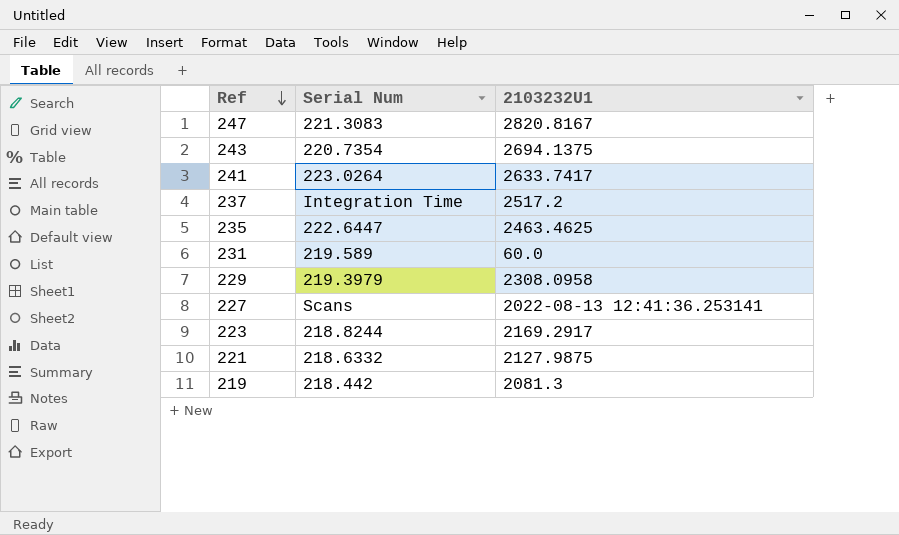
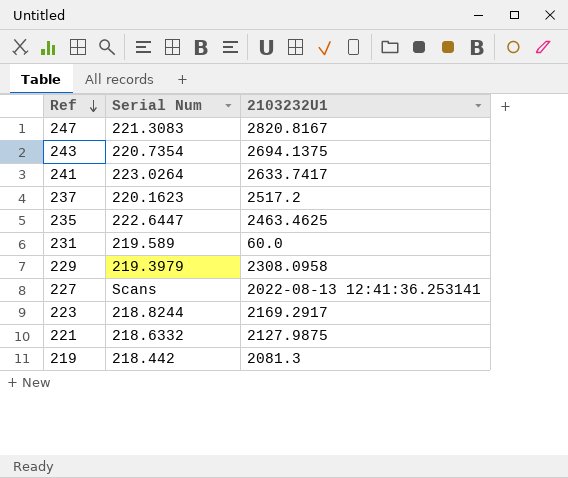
237 | Serial Num: Integration Time -> 220.1623

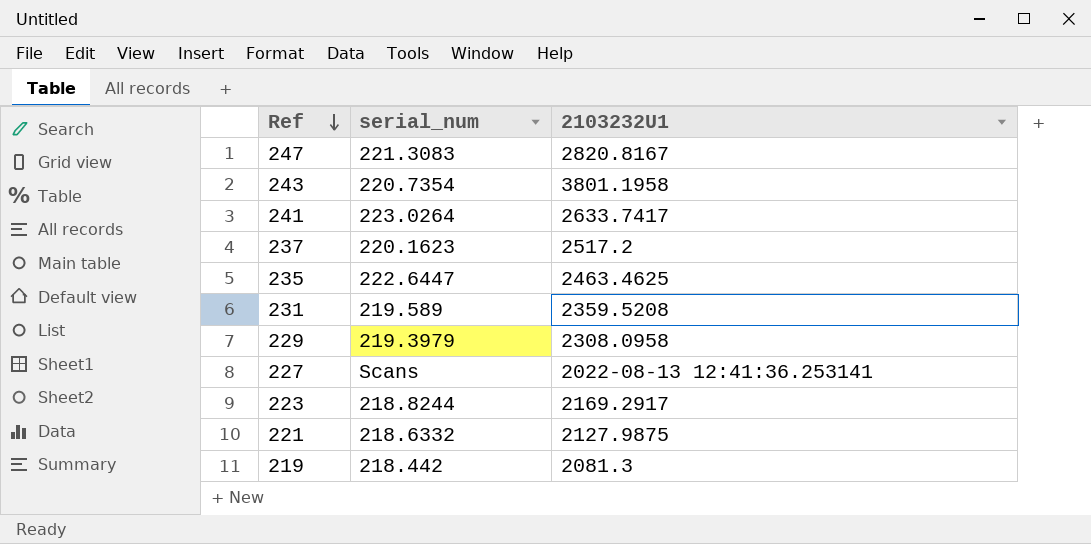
column name: Serial Num -> serial_num
243 | 2103232U1: 2694.1375 -> 3801.1958
231 | 2103232U1: 60.0 -> 2359.5208

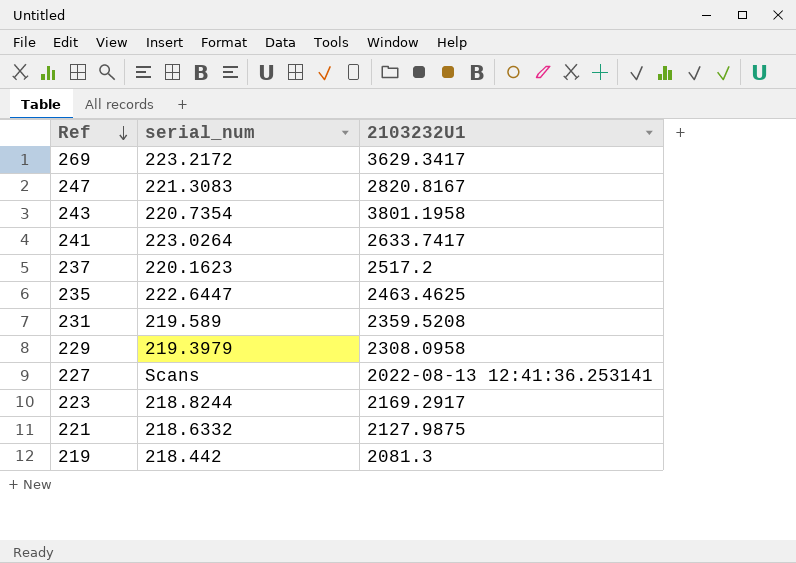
row 269: none -> 223.2172 | 3629.3417

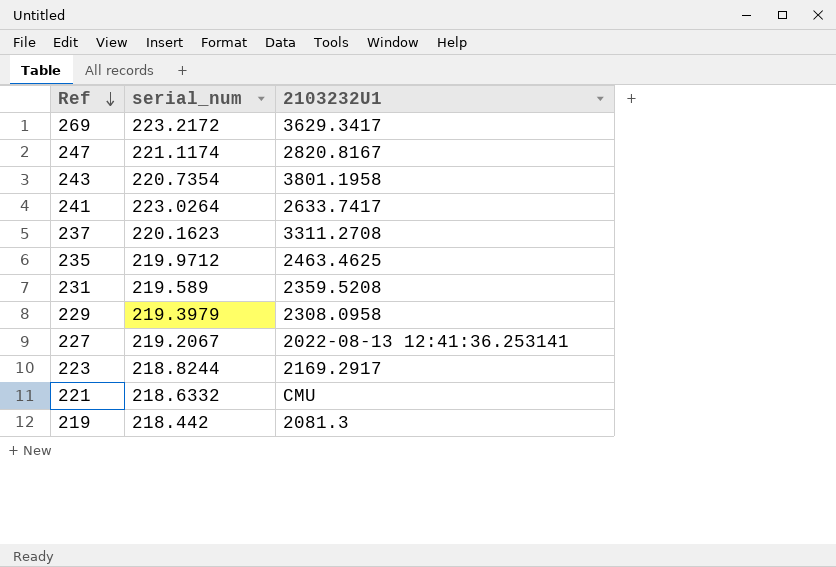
247 | serial_num: 221.3083 -> 221.1174
237 | 2103232U1: 2517.2 -> 3311.2708
235 | serial_num: 222.6447 -> 219.9712
227 | serial_num: Scans -> 219.2067
221 | 2103232U1: 2127.9875 -> CMU

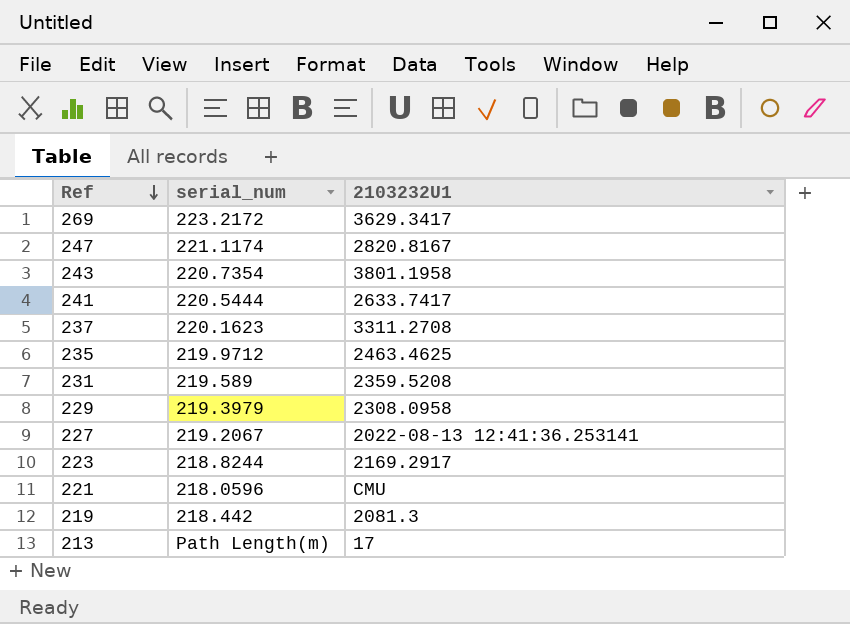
241 | serial_num: 223.0264 -> 220.5444
221 | serial_num: 218.6332 -> 218.0596
row 213: none -> Path Length(m) | 17

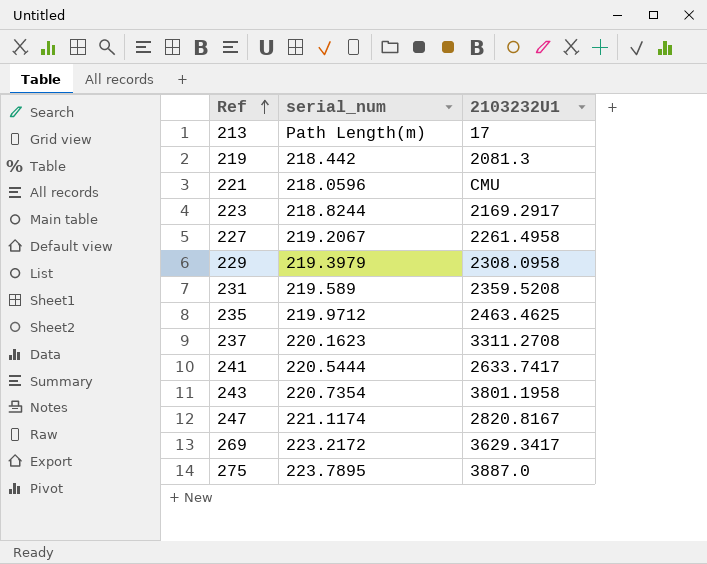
row order: Ref descending -> Ref ascending
227 | 2103232U1: 2022-08-13 12:41:36.253141 -> 2261.4958
row 275: none -> 223.7895 | 3887.0

